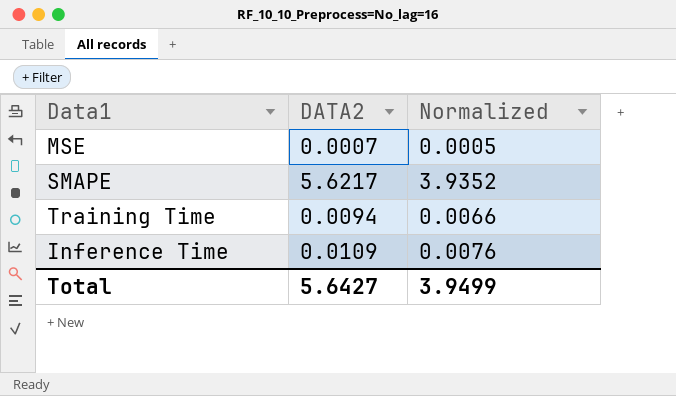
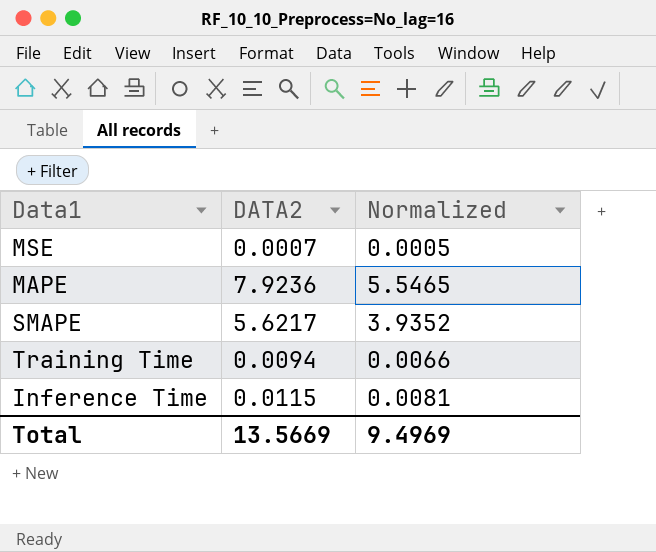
row MAPE: none -> 7.9236 | 5.5465
Inference Time | DATA2: 0.0109 -> 0.0115
Inference Time | Normalized: 0.0076 -> 0.0081
Total | DATA2: 5.6427 -> 13.5669
Total | Normalized: 3.9499 -> 9.4969

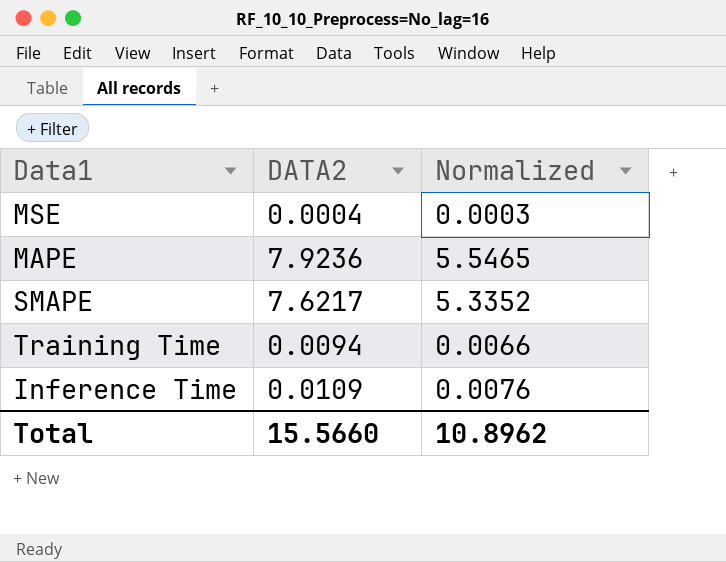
MSE | DATA2: 0.0007 -> 0.0004
MSE | Normalized: 0.0005 -> 0.0003
SMAPE | DATA2: 5.6217 -> 7.6217
SMAPE | Normalized: 3.9352 -> 5.3352
Inference Time | DATA2: 0.0115 -> 0.0109
Inference Time | Normalized: 0.0081 -> 0.0076
Total | DATA2: 13.5669 -> 15.5660
Total | Normalized: 9.4969 -> 10.8962

